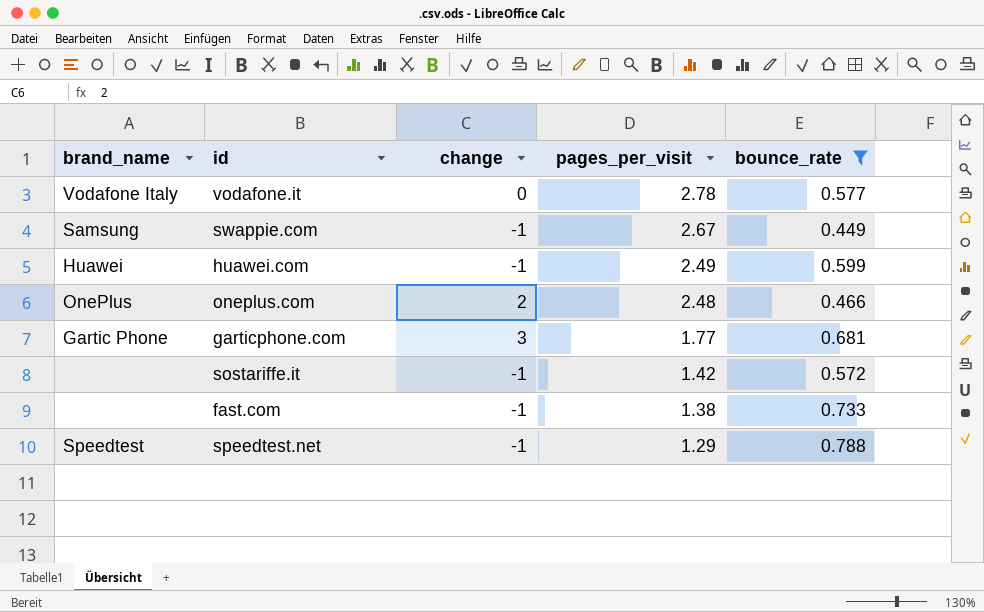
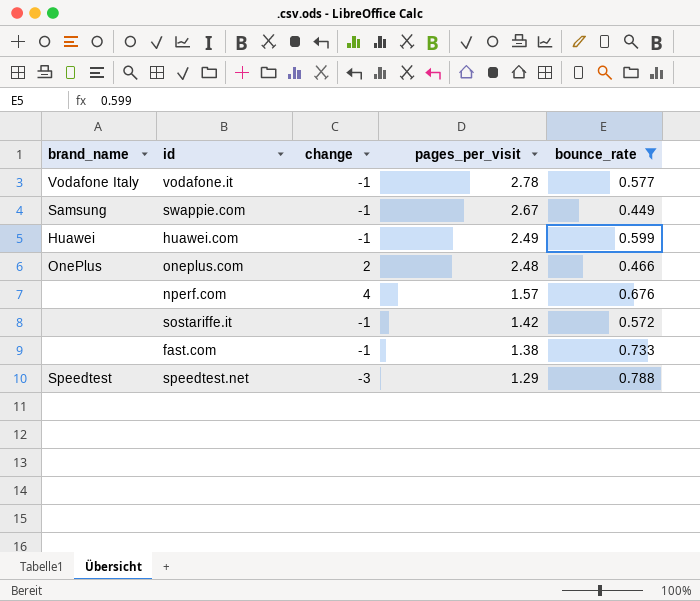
row garticphone.com: Gartic Phone | 3 | 1.77 | 0.681 -> none
vodafone.it | change: 0 -> -1
row nperf.com: none -> none | 4 | 1.57 | 0.676
speedtest.net | change: -1 -> -3

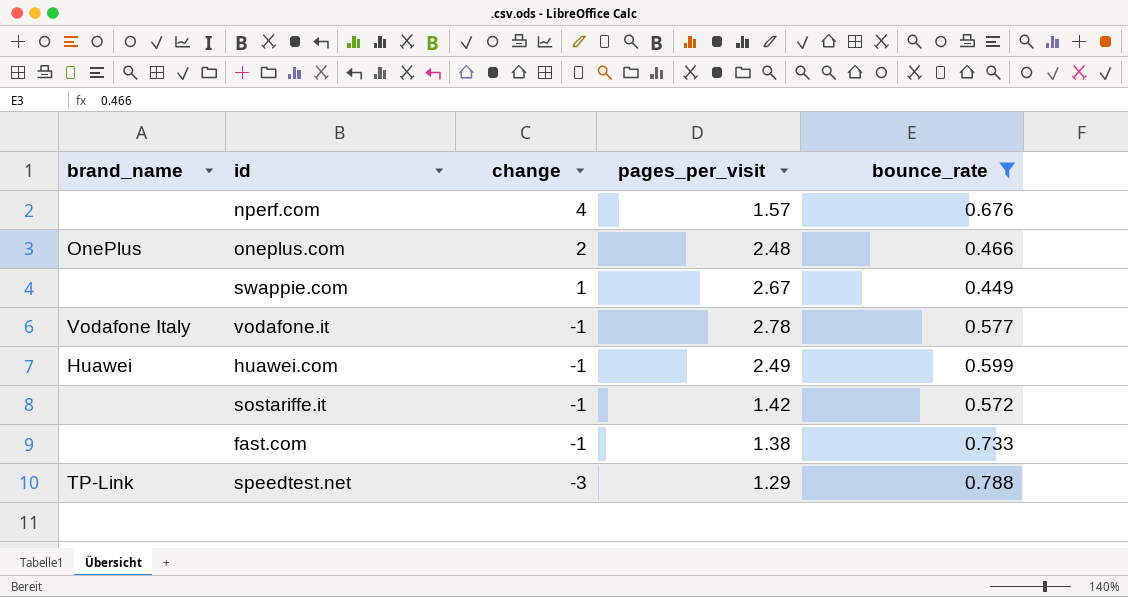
row order: pages_per_visit descending -> change descending
swappie.com | brand_name: Samsung -> none
swappie.com | change: -1 -> 1
speedtest.net | brand_name: Speedtest -> TP-Link

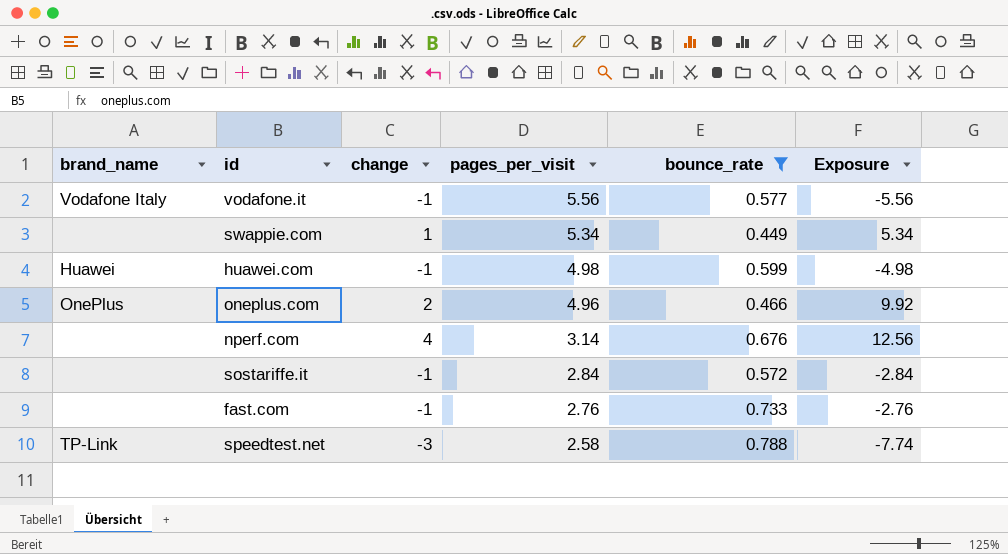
row order: change descending -> pages_per_visit descending
column Exposure | formula: none -> [change] * [pages_per_visit]
vodafone.it | pages_per_visit: 2.78 -> 5.56
swappie.com | pages_per_visit: 2.67 -> 5.34
huawei.com | pages_per_visit: 2.49 -> 4.98
oneplus.com | pages_per_visit: 2.48 -> 4.96
nperf.com | pages_per_visit: 1.57 -> 3.14
sostariffe.it | pages_per_visit: 1.42 -> 2.84
fast.com | pages_per_visit: 1.38 -> 2.76
speedtest.net | pages_per_visit: 1.29 -> 2.58

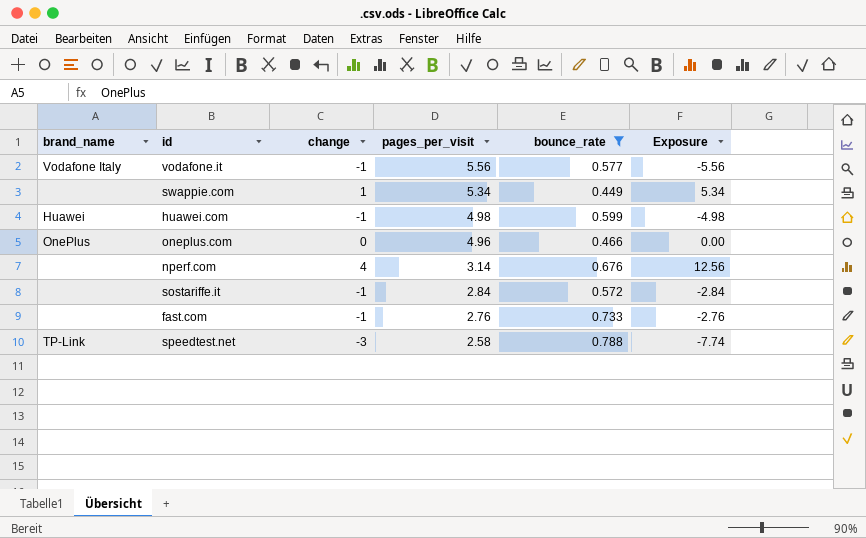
oneplus.com | change: 2 -> 0
oneplus.com | Exposure: 9.92 -> 0.00

